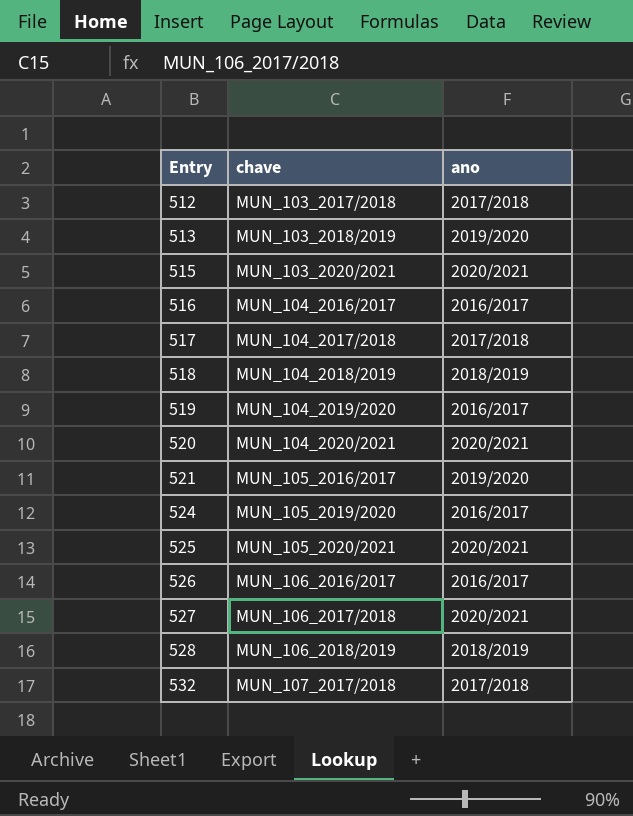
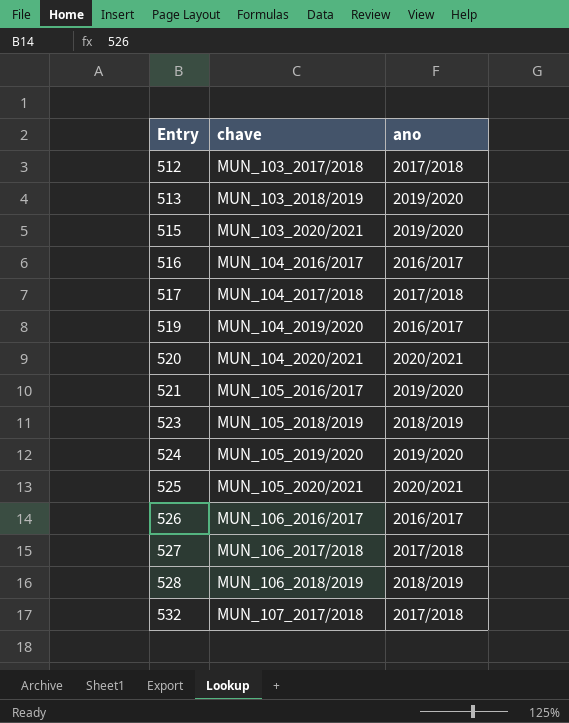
row 518: MUN_104_2018/2019 | 2018/2019 -> none
515 | ano: 2020/2021 -> 2019/2020
row 523: none -> MUN_105_2018/2019 | 2018/2019
524 | ano: 2016/2017 -> 2019/2020
527 | ano: 2020/2021 -> 2017/2018

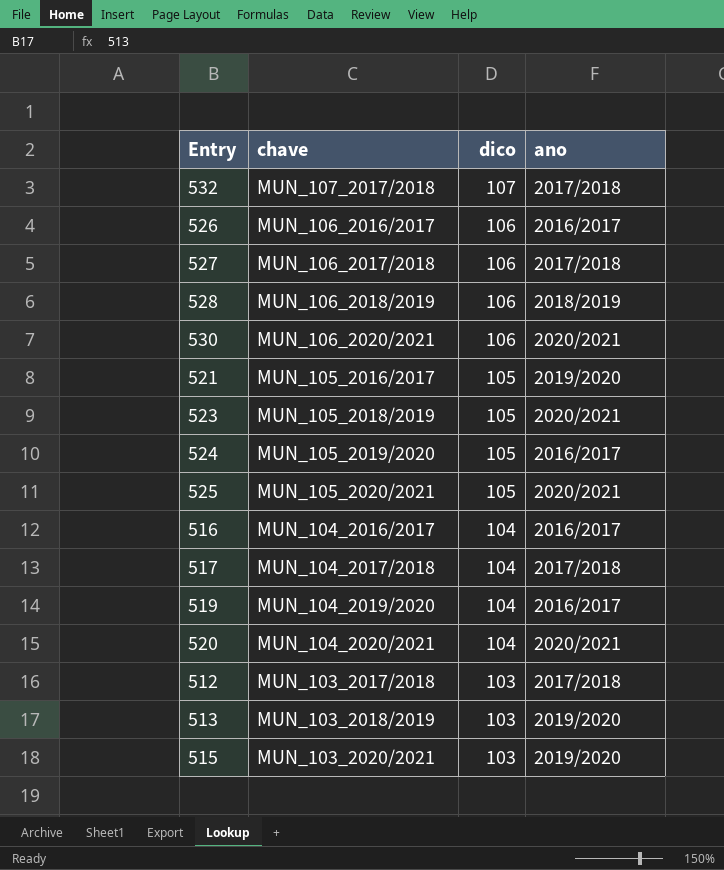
row order: Entry ascending -> dico descending
column dico | position: none -> 3
row 530: none -> MUN_106_2020/2021 | 106 | 2020/2021
523 | ano: 2018/2019 -> 2020/2021
524 | ano: 2019/2020 -> 2016/2017

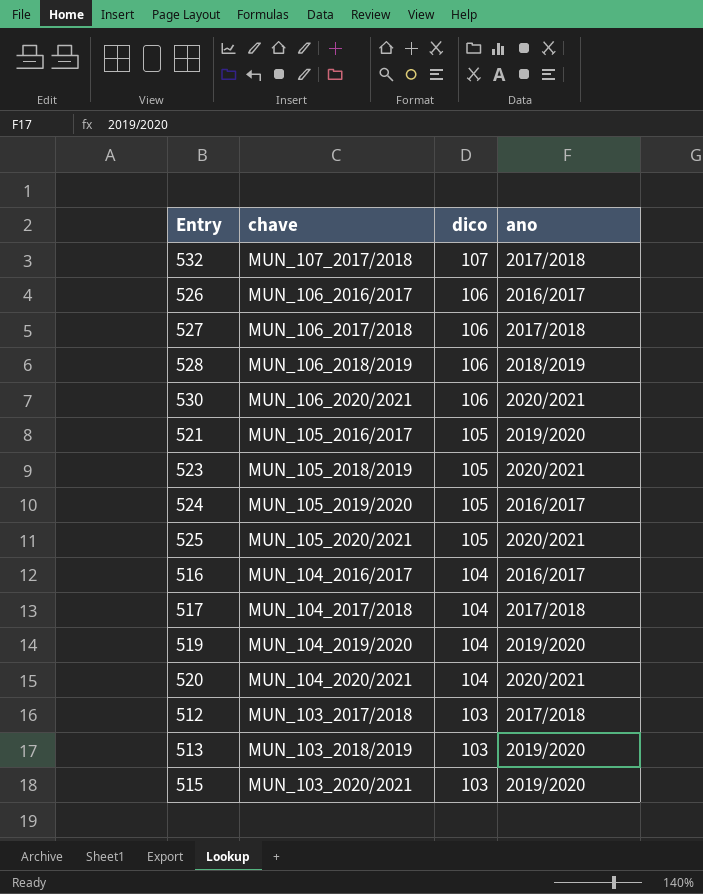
519 | ano: 2016/2017 -> 2019/2020

